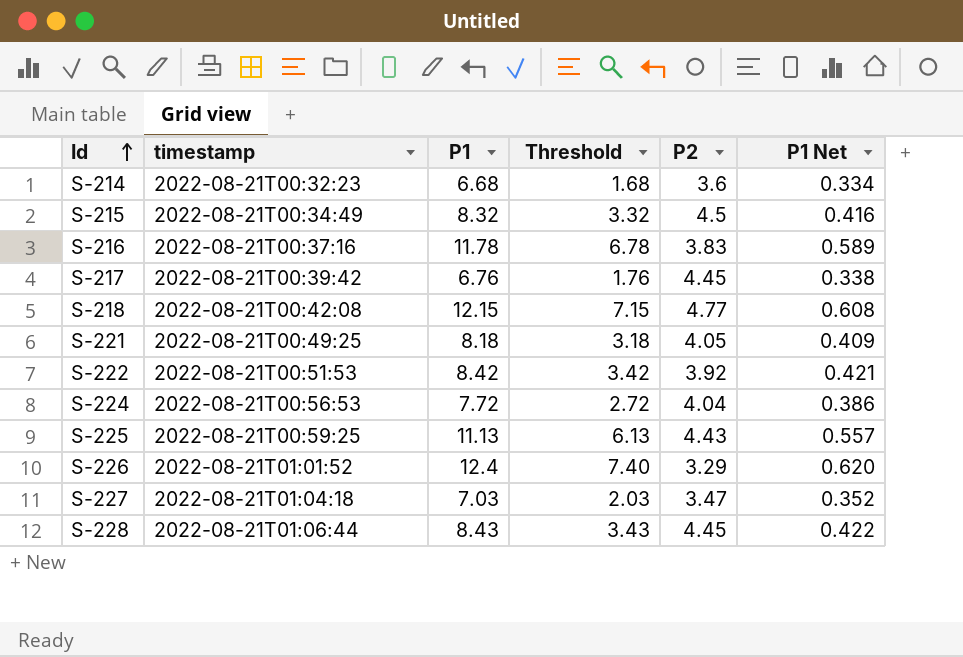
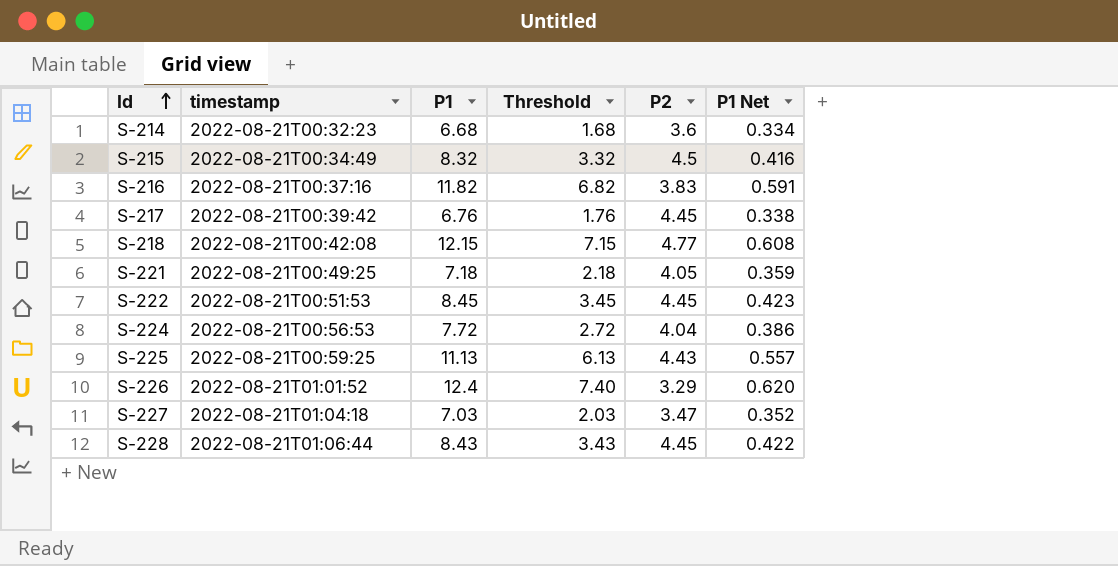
S-216 | P1: 11.78 -> 11.82
S-216 | Threshold: 6.78 -> 6.82
S-216 | P1 Net: 0.589 -> 0.591
S-221 | P1: 8.18 -> 7.18
S-221 | Threshold: 3.18 -> 2.18
S-221 | P1 Net: 0.409 -> 0.359
S-222 | P1: 8.42 -> 8.45
S-222 | Threshold: 3.42 -> 3.45
S-222 | P2: 3.92 -> 4.45
S-222 | P1 Net: 0.421 -> 0.423

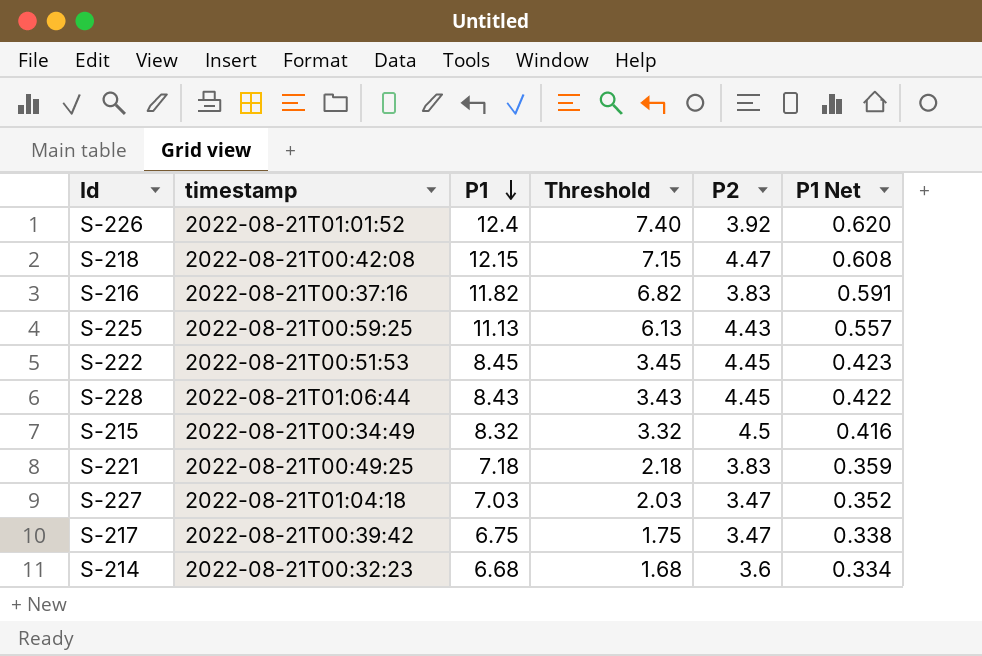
row order: Id ascending -> P1 descending
row S-224: 2022-08-21T00:56:53 | 7.72 | 2.72 | 4.04 | 0.386 -> none
S-226 | P2: 3.29 -> 3.92
S-218 | P2: 4.77 -> 4.47
S-221 | P2: 4.05 -> 3.83
S-217 | P1: 6.76 -> 6.75
S-217 | Threshold: 1.76 -> 1.75
S-217 | P2: 4.45 -> 3.47

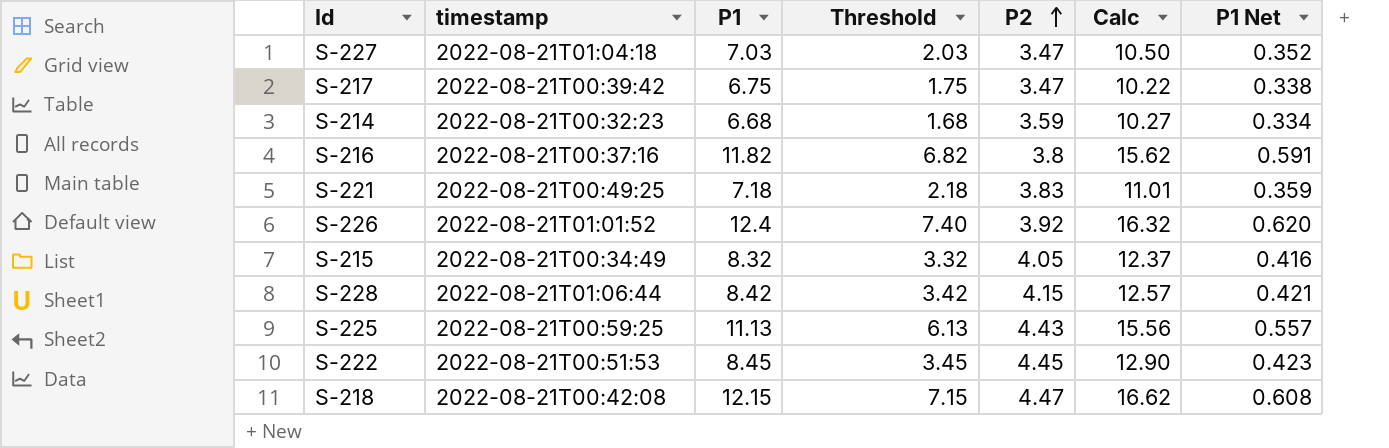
row order: P1 descending -> P2 ascending
column Calc | formula: none -> [P1] + [P2]
S-214 | P2: 3.6 -> 3.59
S-216 | P2: 3.83 -> 3.8
S-215 | P2: 4.5 -> 4.05
S-228 | P1: 8.43 -> 8.42
S-228 | Threshold: 3.43 -> 3.42
S-228 | P2: 4.45 -> 4.15
S-228 | P1 Net: 0.422 -> 0.421

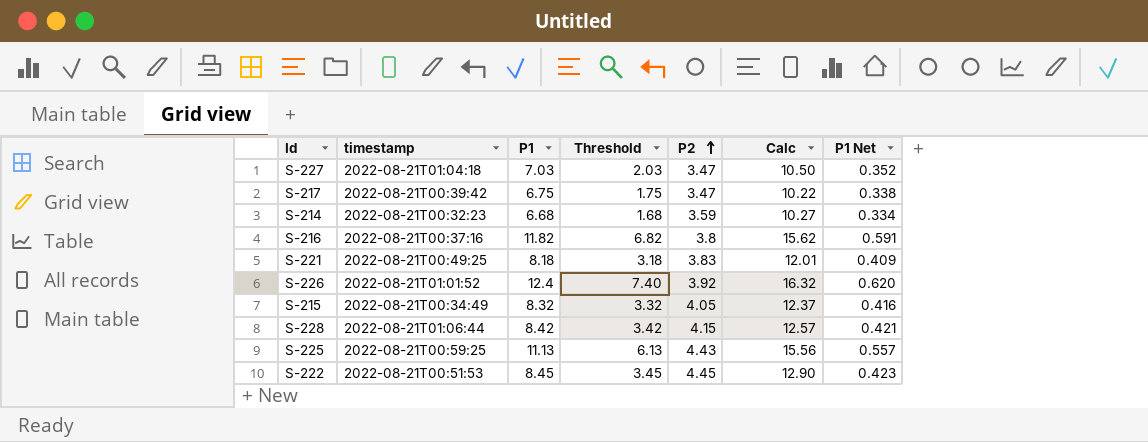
row S-218: 2022-08-21T00:42:08 | 12.15 | 7.15 | 4.47 | 16.62 | 0.608 -> none
S-221 | P1: 7.18 -> 8.18
S-221 | Threshold: 2.18 -> 3.18
S-221 | Calc: 11.01 -> 12.01
S-221 | P1 Net: 0.359 -> 0.409

